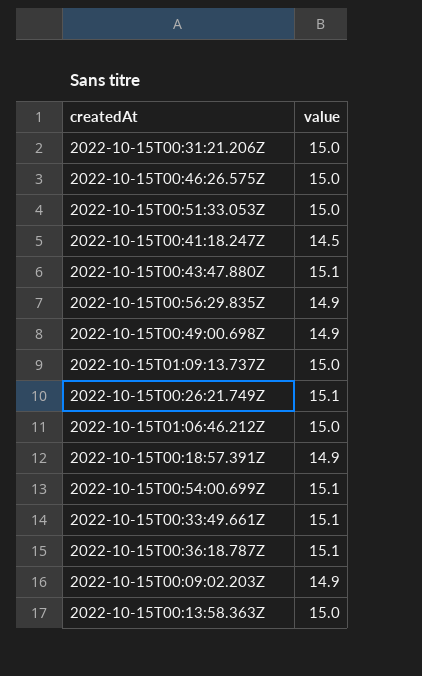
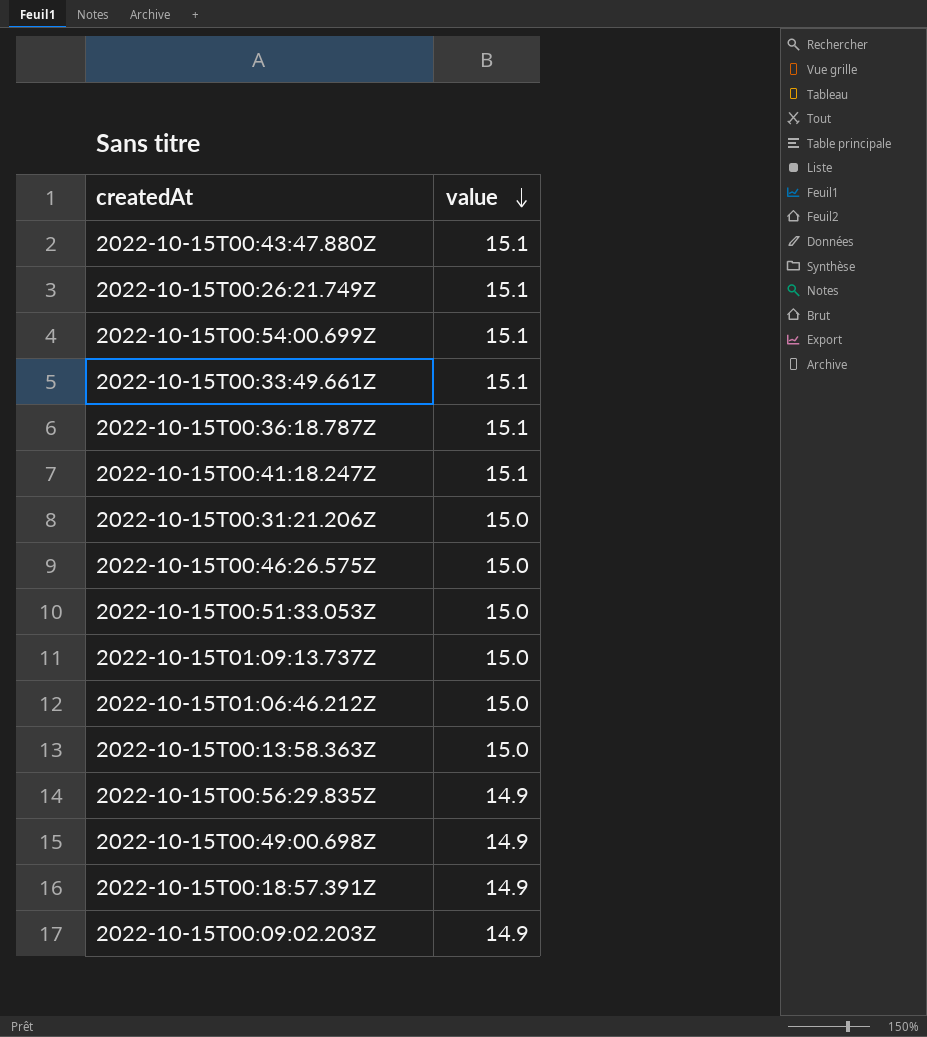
row order: none -> value descending
2022-10-15T00:41:18.247Z | value: 14.5 -> 15.1

